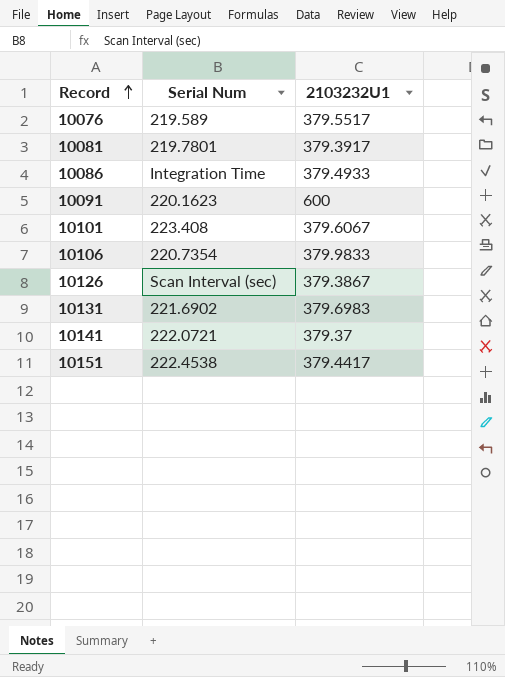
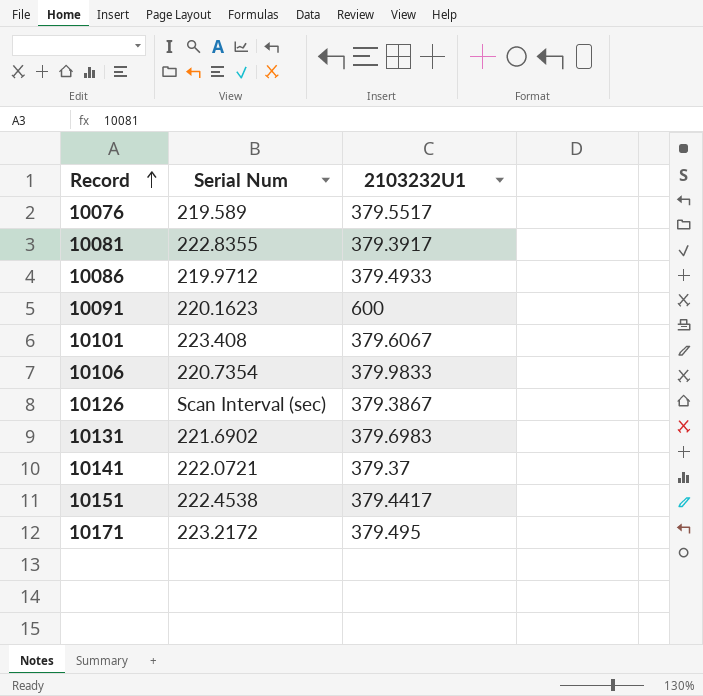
10081 | Serial Num: 219.7801 -> 222.8355
10086 | Serial Num: Integration Time -> 219.9712
row 10171: none -> 223.2172 | 379.495

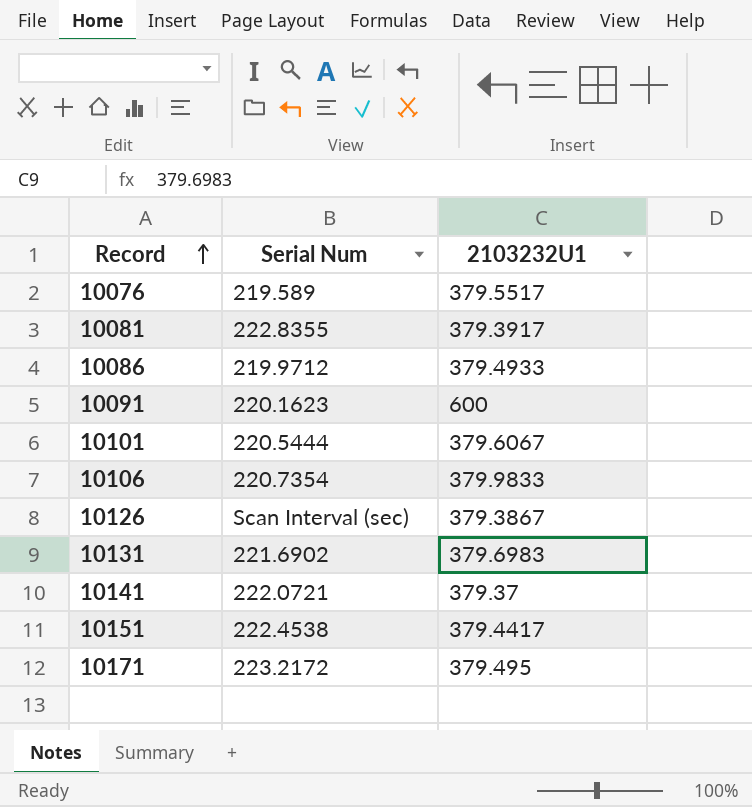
10101 | Serial Num: 223.408 -> 220.5444

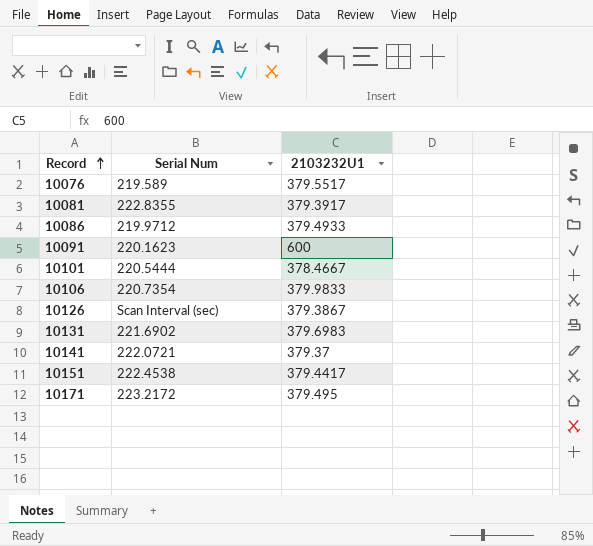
10101 | 2103232U1: 379.6067 -> 378.4667

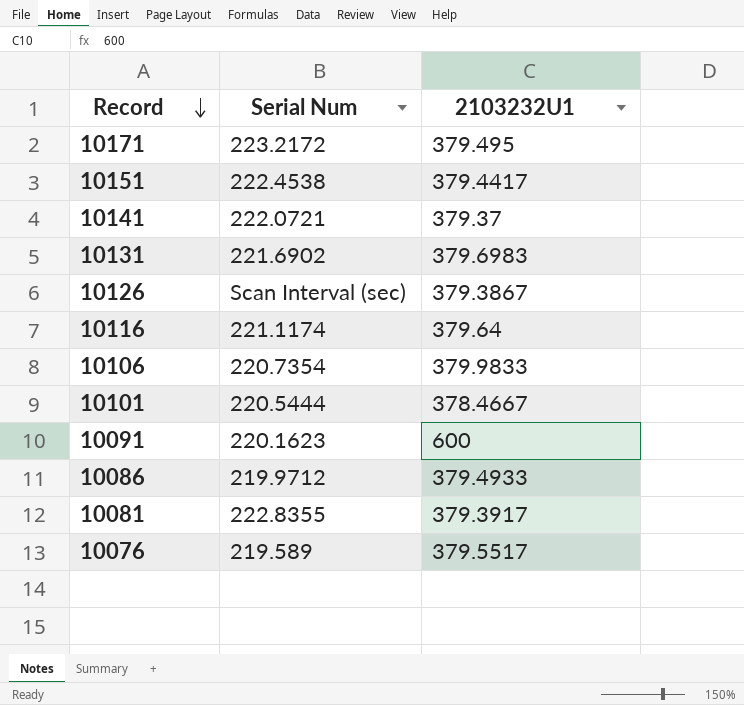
row order: Record ascending -> Record descending
row 10116: none -> 221.1174 | 379.64

